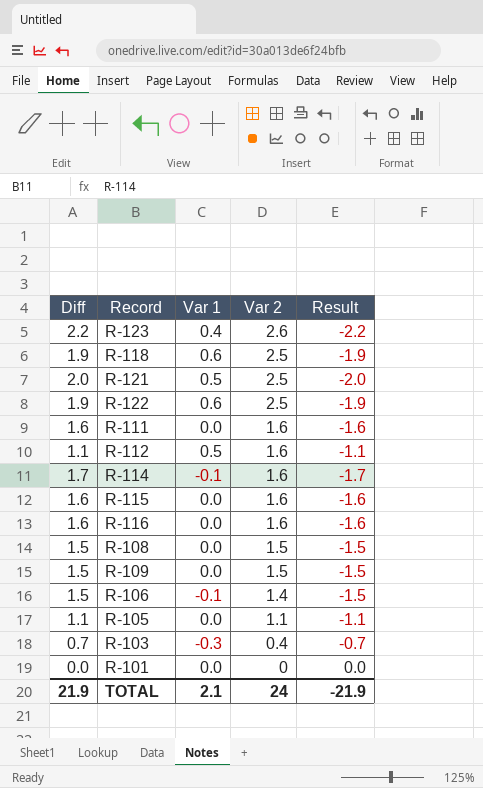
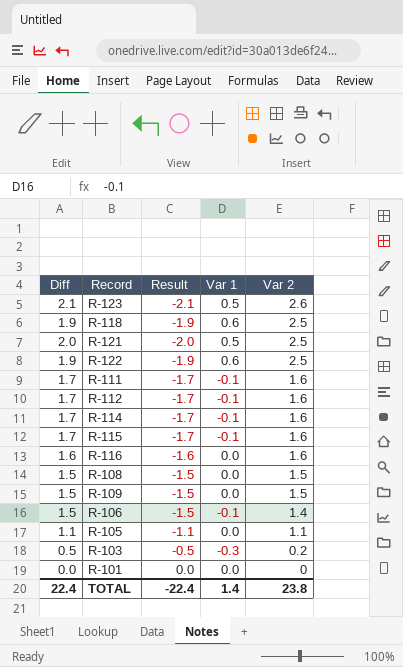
column Result | position: 5 -> 3
R-123 | Diff: 2.2 -> 2.1
R-123 | Result: -2.2 -> -2.1
R-123 | Var 1: 0.4 -> 0.5
R-111 | Diff: 1.6 -> 1.7
R-111 | Result: -1.6 -> -1.7
R-111 | Var 1: 0.0 -> -0.1
R-112 | Diff: 1.1 -> 1.7
R-112 | Result: -1.1 -> -1.7
R-112 | Var 1: 0.5 -> -0.1
R-115 | Diff: 1.6 -> 1.7
R-115 | Result: -1.6 -> -1.7
R-115 | Var 1: 0.0 -> -0.1
R-103 | Diff: 0.7 -> 0.5
R-103 | Result: -0.7 -> -0.5
R-103 | Var 2: 0.4 -> 0.2
TOTAL | Diff: 21.9 -> 22.4
TOTAL | Result: -21.9 -> -22.4
TOTAL | Var 1: 2.1 -> 1.4
TOTAL | Var 2: 24 -> 23.8

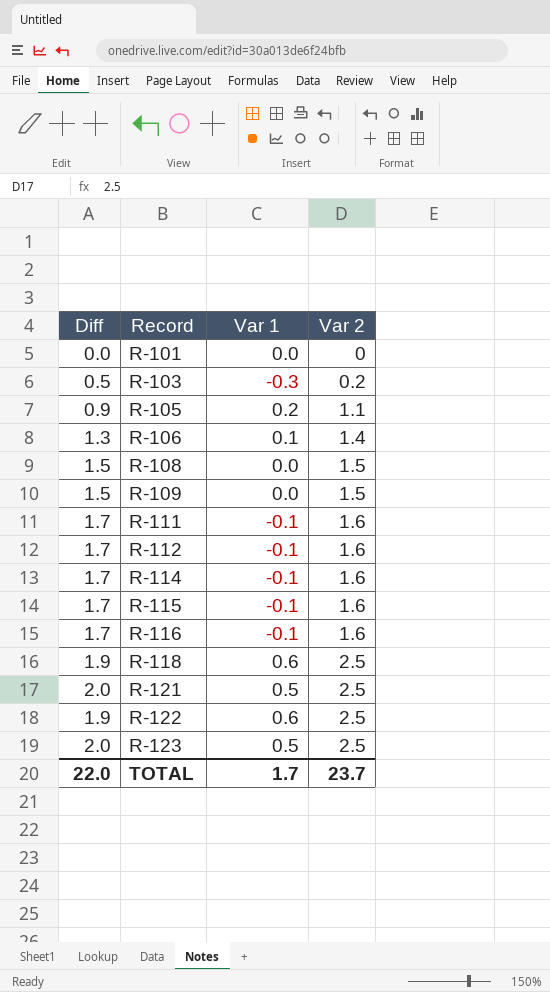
row order: Var 2 descending -> Record ascending
column Result | formula: [Var 1] - [Var 2] -> none
R-105 | Diff: 1.1 -> 0.9
R-105 | Var 1: 0.0 -> 0.2
R-106 | Diff: 1.5 -> 1.3
R-106 | Var 1: -0.1 -> 0.1
R-116 | Diff: 1.6 -> 1.7
R-116 | Var 1: 0.0 -> -0.1
R-123 | Diff: 2.1 -> 2.0
R-123 | Var 2: 2.6 -> 2.5
TOTAL | Diff: 22.4 -> 22.0
TOTAL | Var 1: 1.4 -> 1.7
TOTAL | Var 2: 23.8 -> 23.7

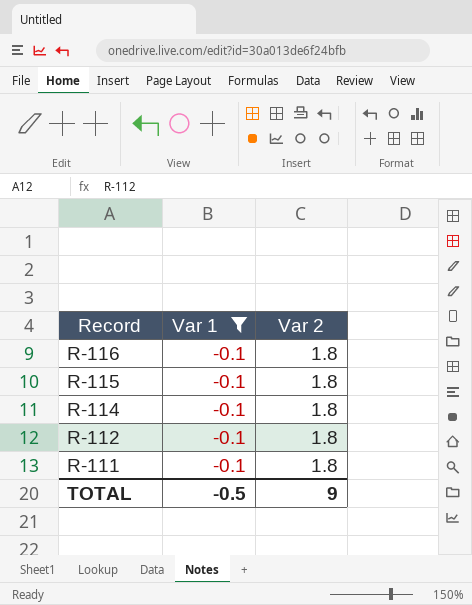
filter: none -> Var 1 = -0.1
row order: Record ascending -> Record descending
column Diff | formula: [Var 2] - [Var 1] -> none
R-116 | Var 2: 1.6 -> 1.8
R-115 | Var 2: 1.6 -> 1.8
R-114 | Var 2: 1.6 -> 1.8
R-112 | Var 2: 1.6 -> 1.8
R-111 | Var 2: 1.6 -> 1.8
TOTAL | Var 1: 1.7 -> -0.5
TOTAL | Var 2: 23.7 -> 9

